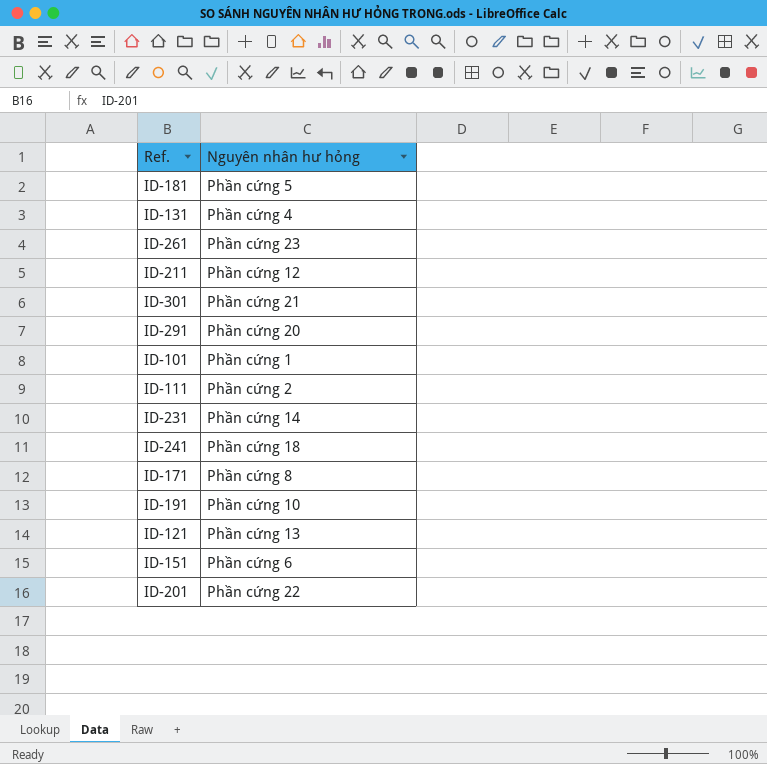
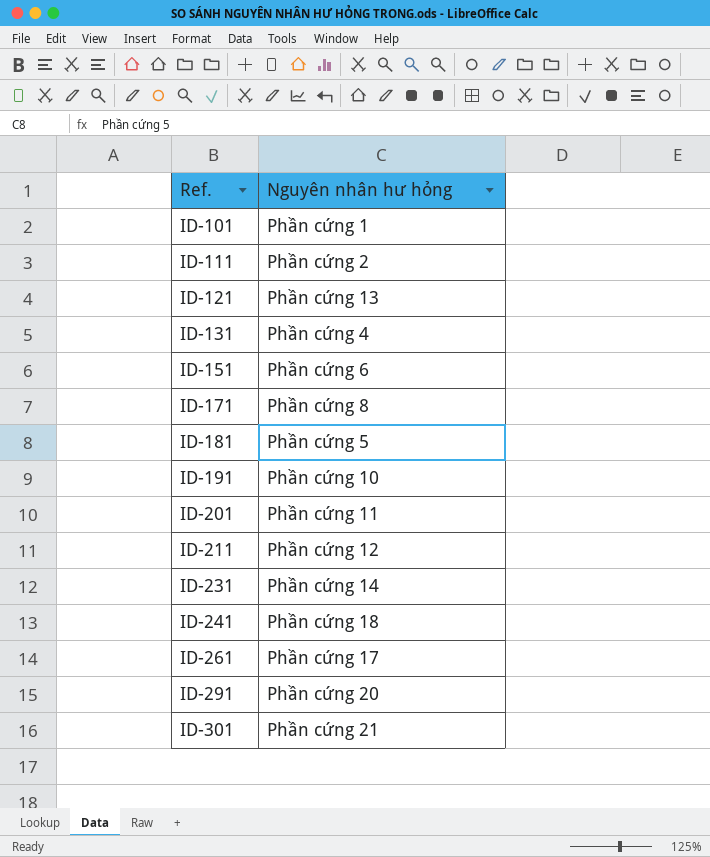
row order: none -> Ref. ascending
ID-201 | Nguyên nhân hư hỏng: Phần cứng 22 -> Phần cứng 11
ID-261 | Nguyên nhân hư hỏng: Phần cứng 23 -> Phần cứng 17

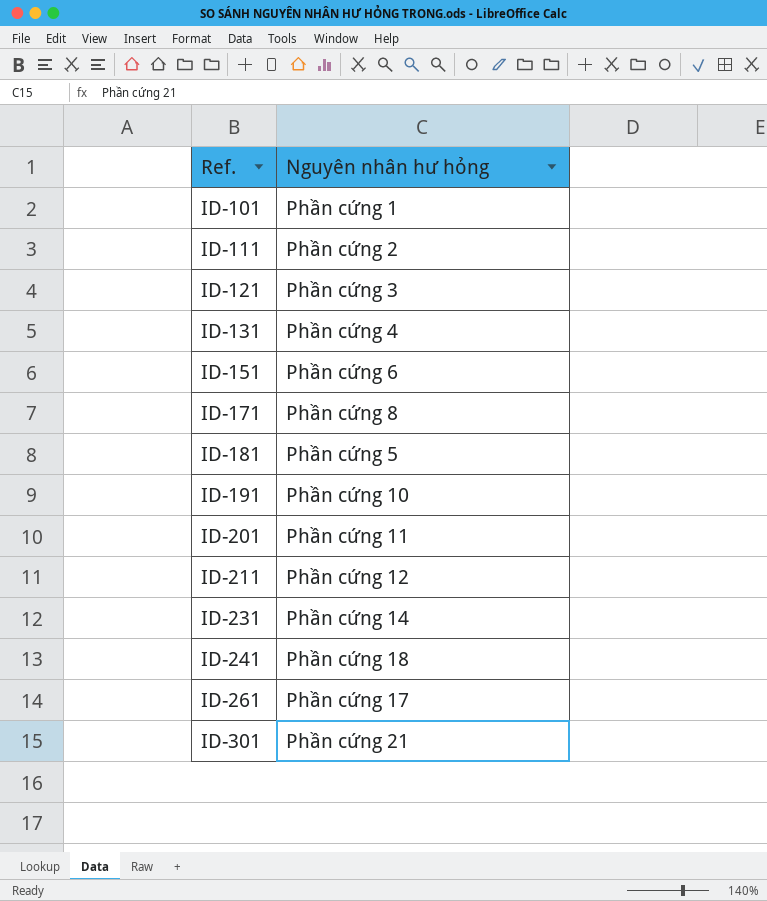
row ID-291: Phần cứng 20 -> none
ID-121 | Nguyên nhân hư hỏng: Phần cứng 13 -> Phần cứng 3

